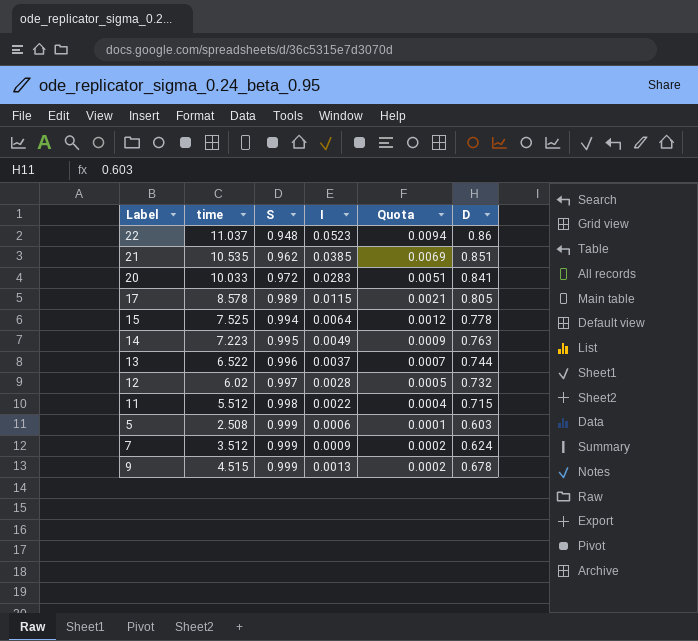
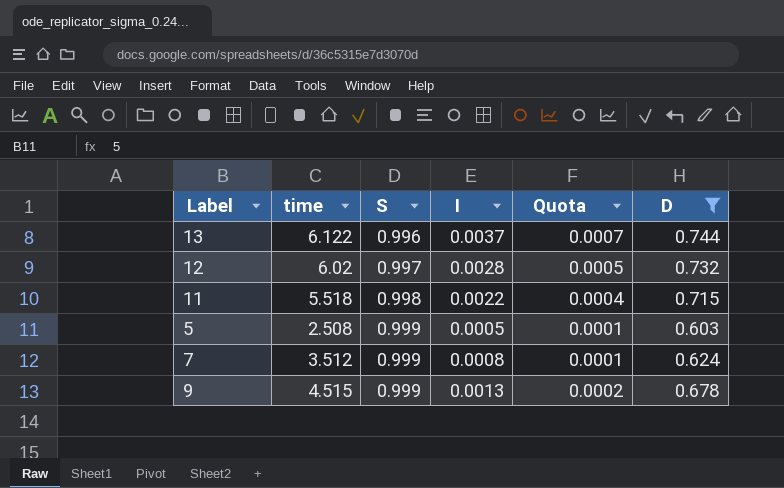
filter: none -> D <= 0.744
13 | time: 6.522 -> 6.122
11 | time: 5.512 -> 5.518
5 | I: 0.0006 -> 0.0005
7 | I: 0.0009 -> 0.0008
7 | Quota: 0.0002 -> 0.0001

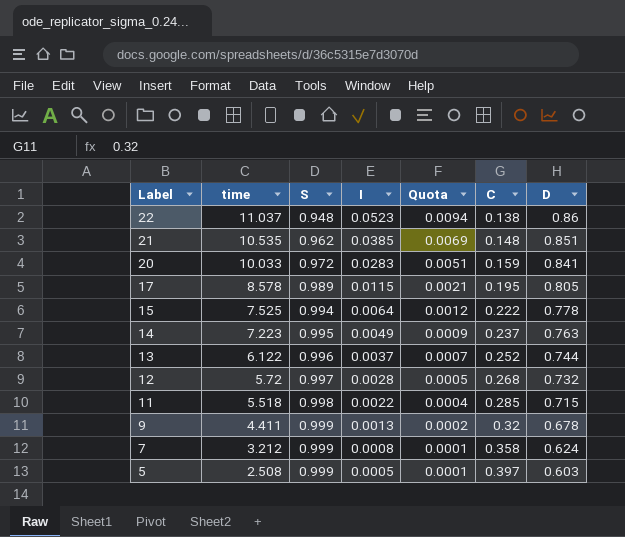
filter: D <= 0.744 -> none
row order: S ascending -> Label descending
column C | position: none -> 6
12 | time: 6.02 -> 5.72
9 | time: 4.515 -> 4.411
7 | time: 3.512 -> 3.212

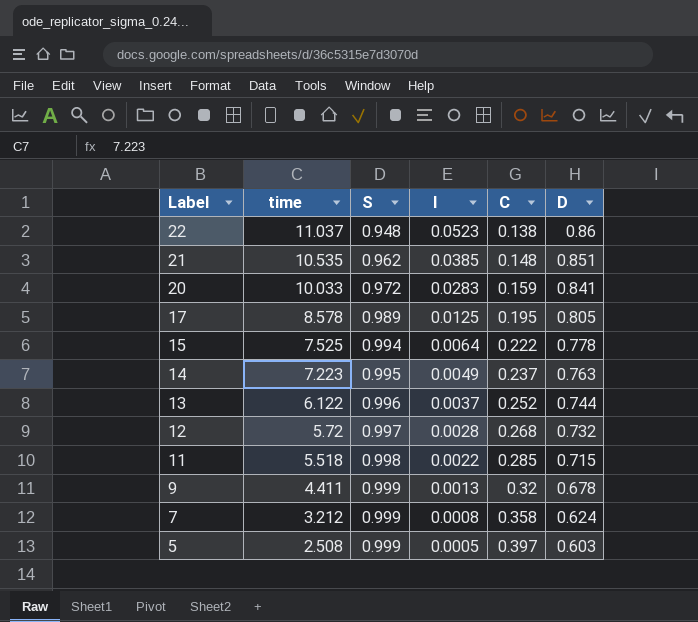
column Quota | formula: [I] * 0.18 -> none
17 | I: 0.0115 -> 0.0125

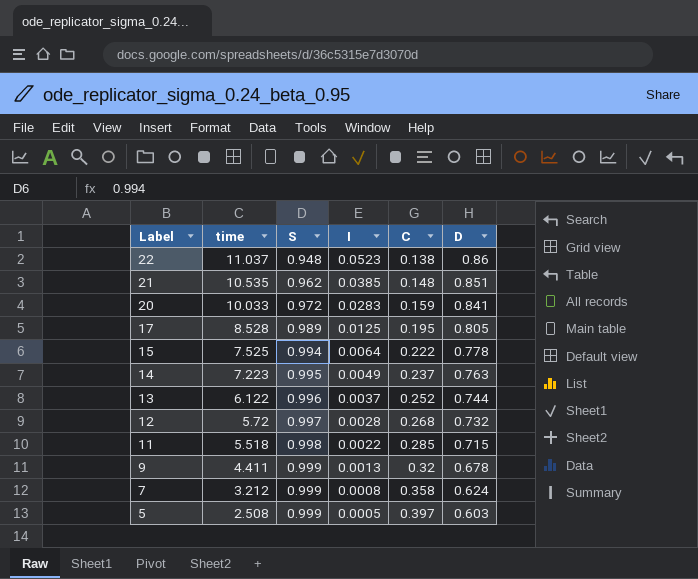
17 | time: 8.578 -> 8.528

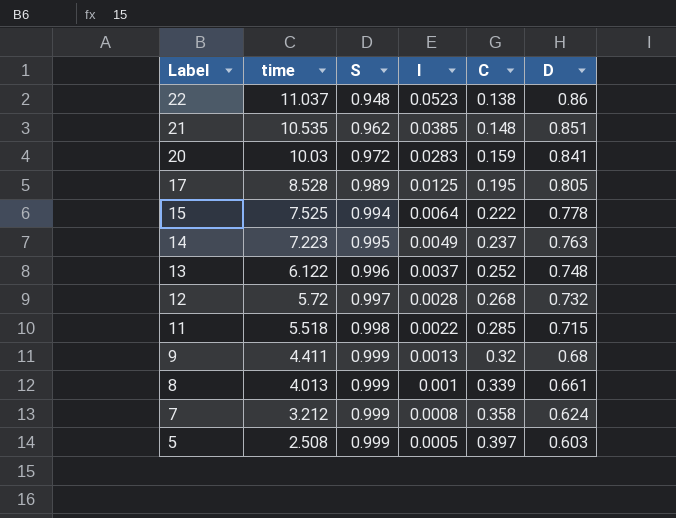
20 | time: 10.033 -> 10.03
13 | D: 0.744 -> 0.748
9 | D: 0.678 -> 0.68
row 8: none -> 4.013 | 0.999 | 0.001 | 0.339 | 0.661

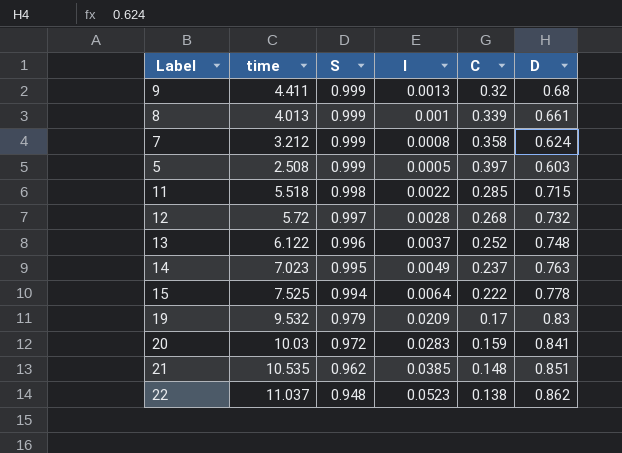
row order: Label descending -> S descending
row 17: 8.528 | 0.989 | 0.0125 | 0.195 | 0.805 -> none
14 | time: 7.223 -> 7.023
row 19: none -> 9.532 | 0.979 | 0.0209 | 0.17 | 0.83
22 | D: 0.86 -> 0.862

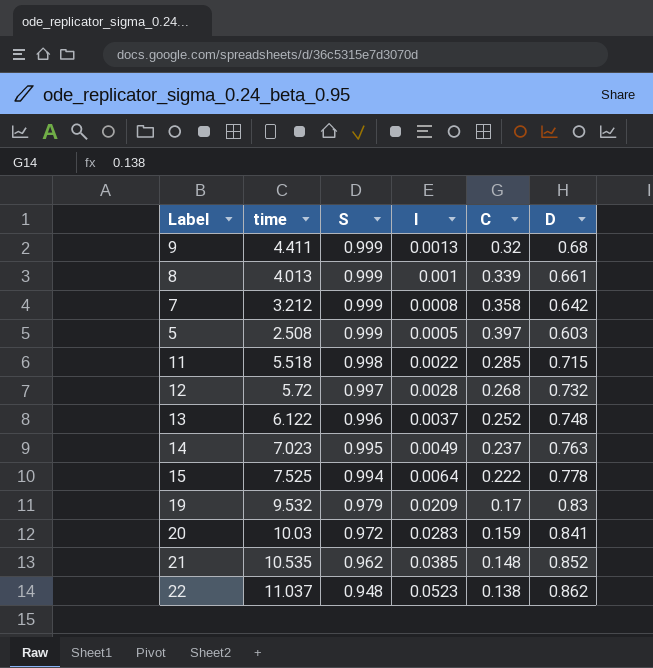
7 | D: 0.624 -> 0.642
21 | D: 0.851 -> 0.852

